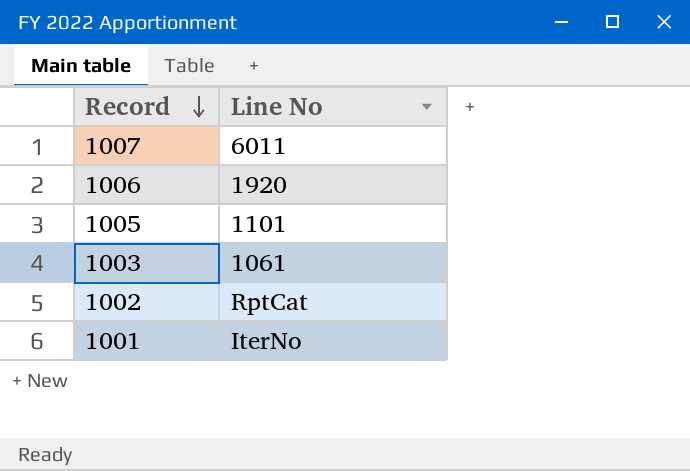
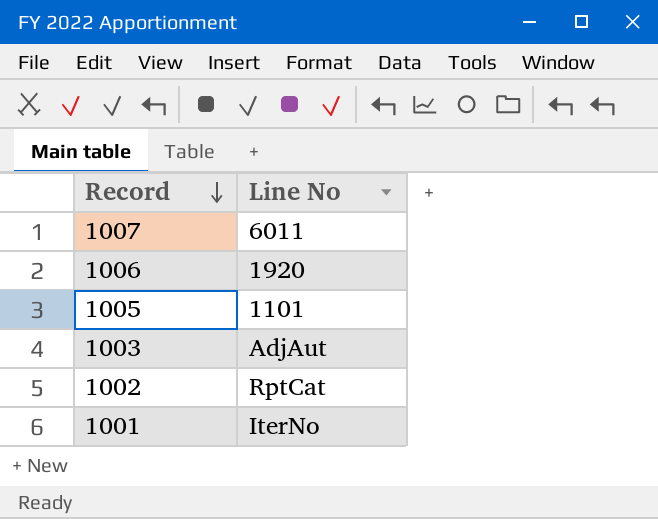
1003 | Line No: 1061 -> AdjAut

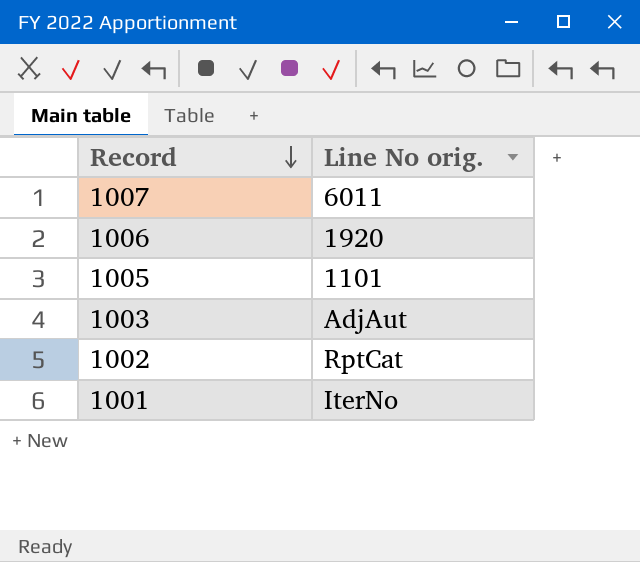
column name: Line No -> Line No orig.

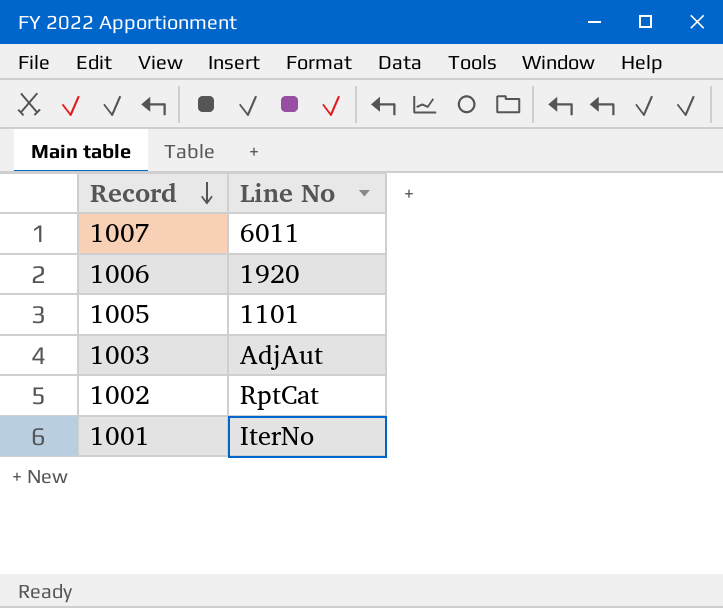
column name: Line No orig. -> Line No

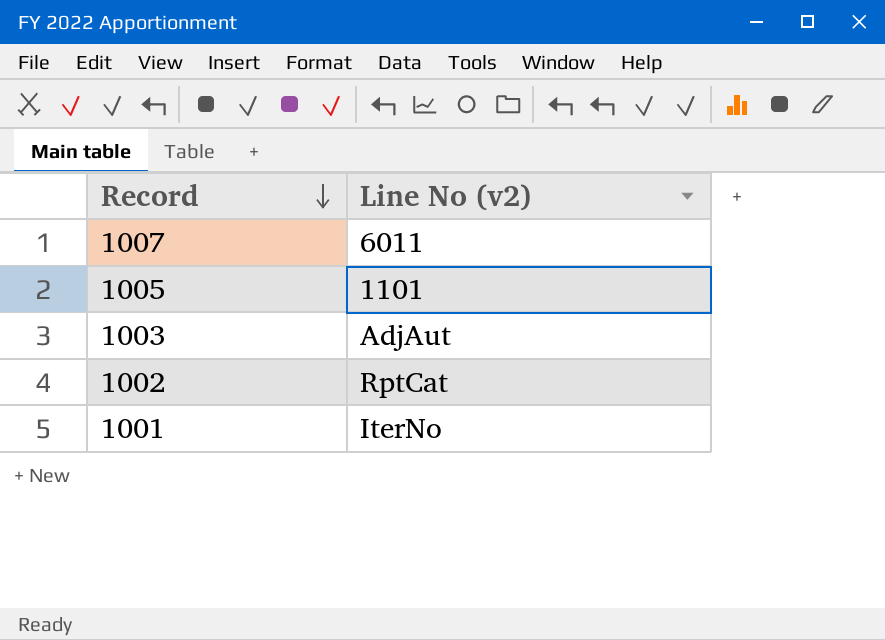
column name: Line No -> Line No (v2)
row 1006: 1920 -> none

